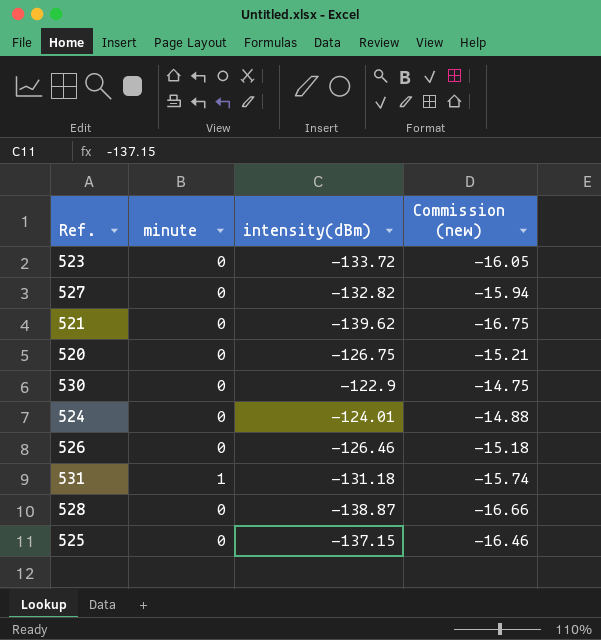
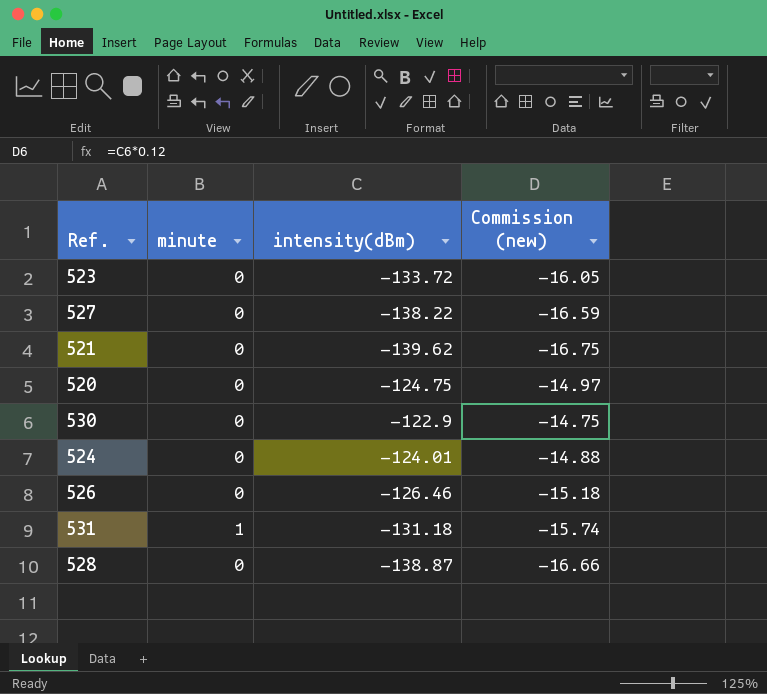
row 525: 0 | -137.15 | -16.46 -> none
527 | intensity(dBm): -132.82 -> -138.22
527 | Commission (new): -15.94 -> -16.59
520 | intensity(dBm): -126.75 -> -124.75
520 | Commission (new): -15.21 -> -14.97

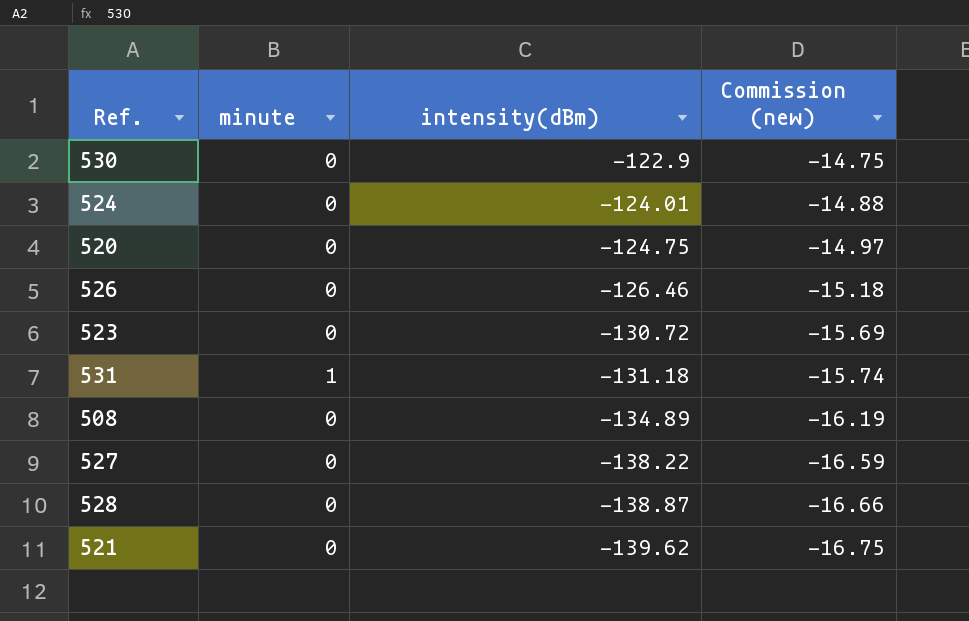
row order: none -> intensity(dBm) descending
523 | intensity(dBm): -133.72 -> -130.72
523 | Commission (new): -16.05 -> -15.69
row 508: none -> 0 | -134.89 | -16.19

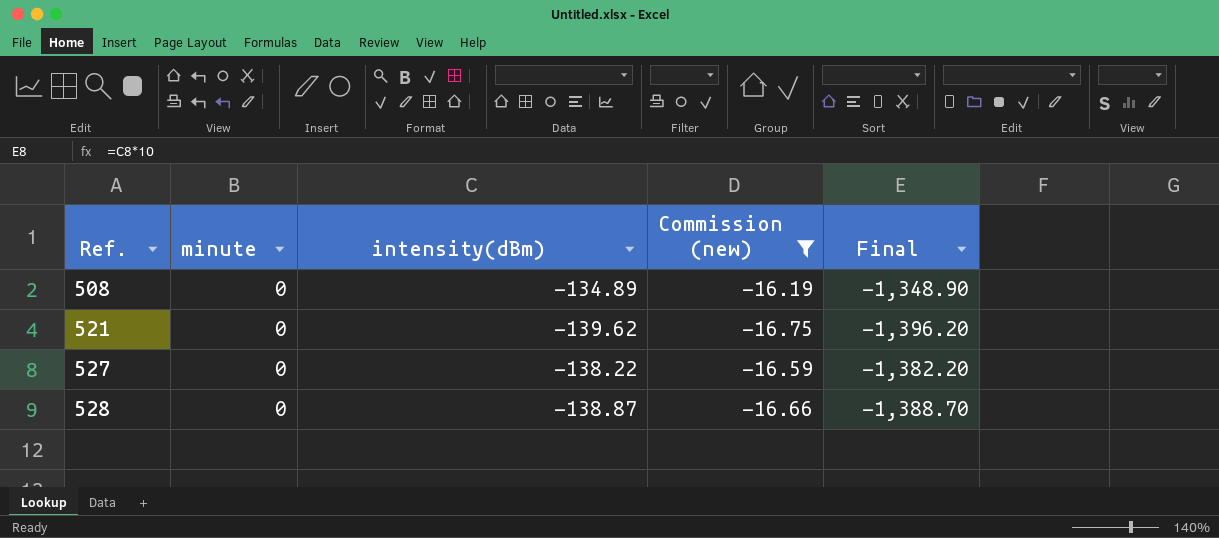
filter: none -> Commission (new) <= -16.19
row order: intensity(dBm) descending -> Ref. ascending
column Final | formula: none -> [intensity(dBm)] * 10

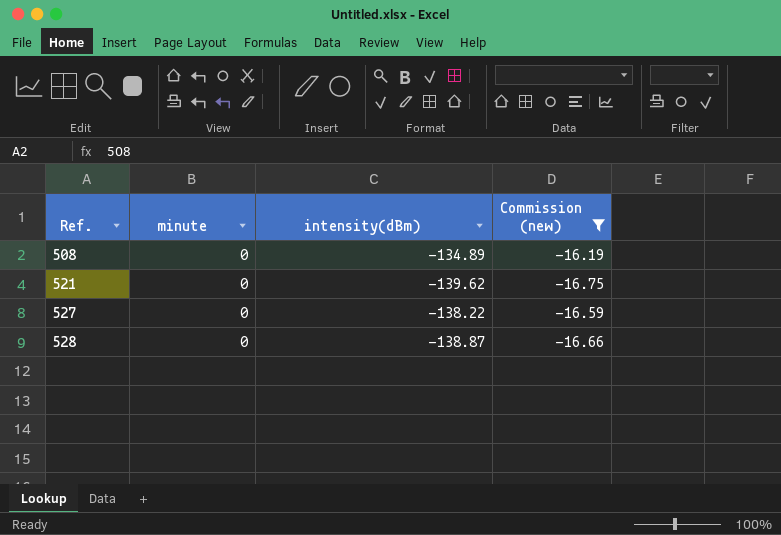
column Final | formula: [intensity(dBm)] * 10 -> none

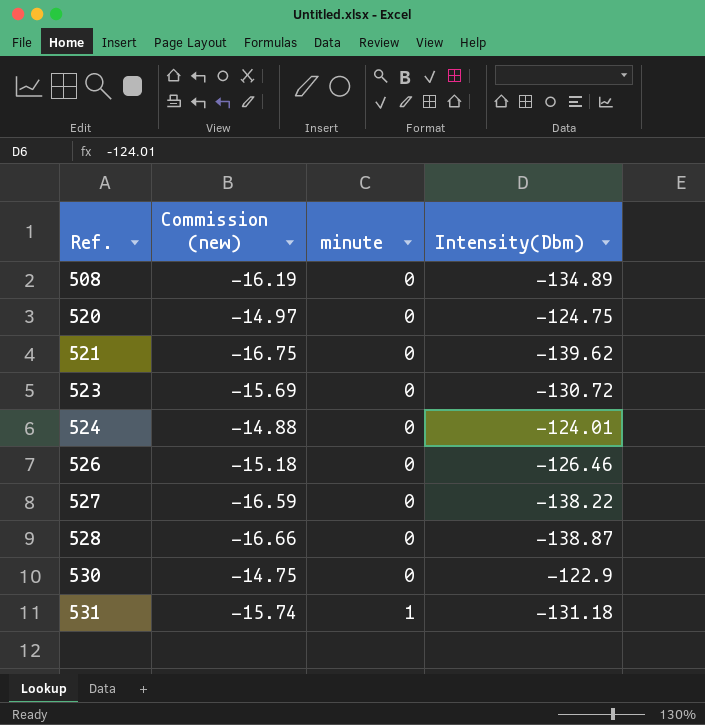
filter: Commission (new) <= -16.19 -> none
column Commission (new) | position: 4 -> 2
column name: intensity(dBm) -> Intensity(Dbm)

